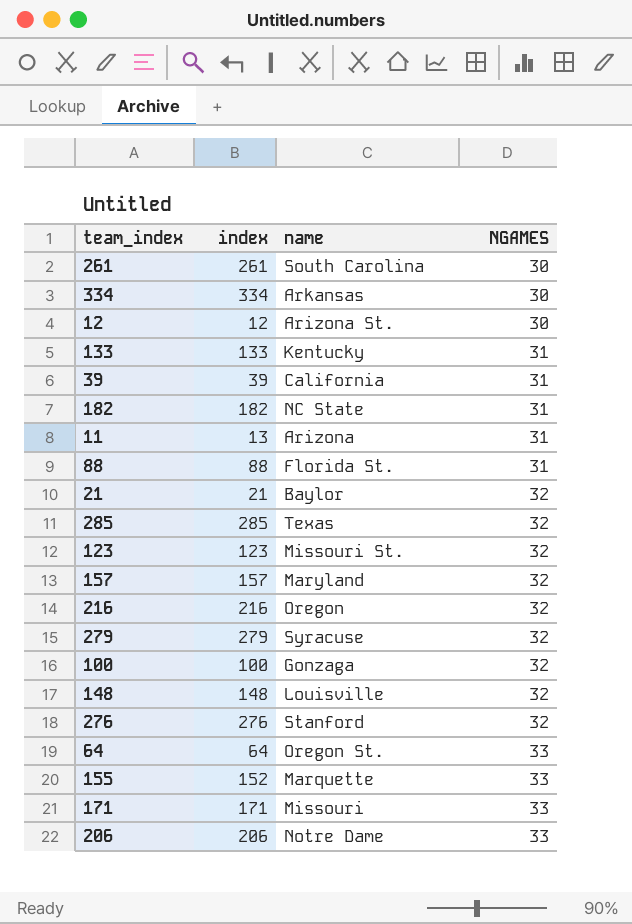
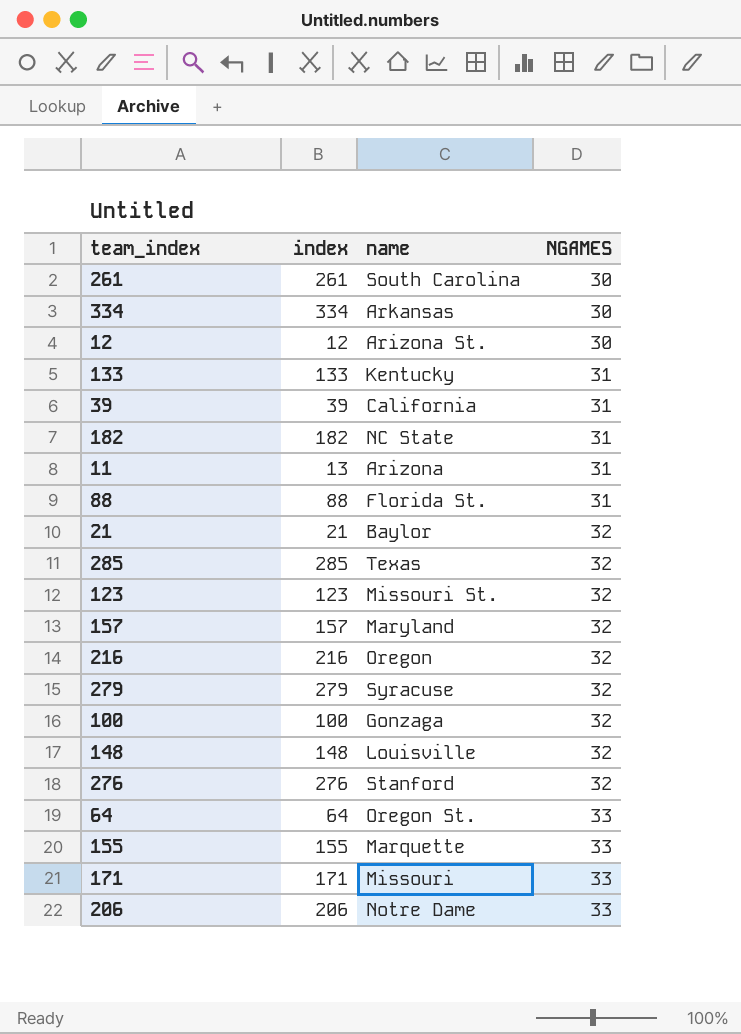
155 | index: 152 -> 155

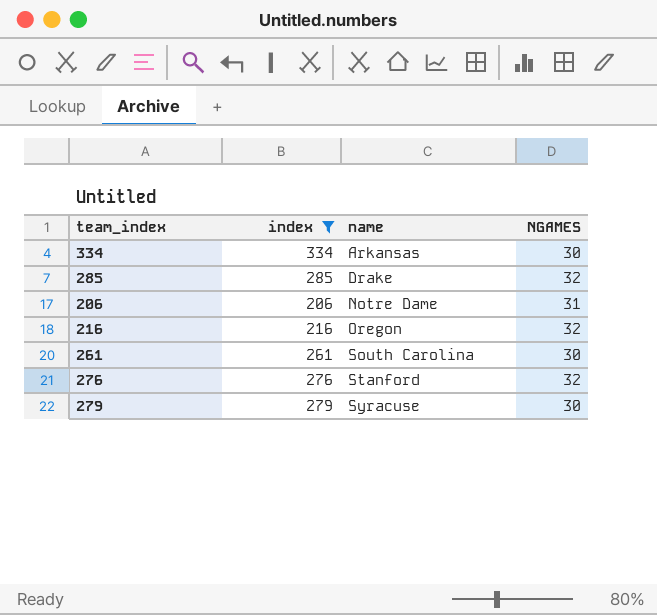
filter: none -> index >= 206
row order: NGAMES ascending -> name ascending
285 | name: Texas -> Drake
206 | NGAMES: 33 -> 31
279 | NGAMES: 32 -> 30

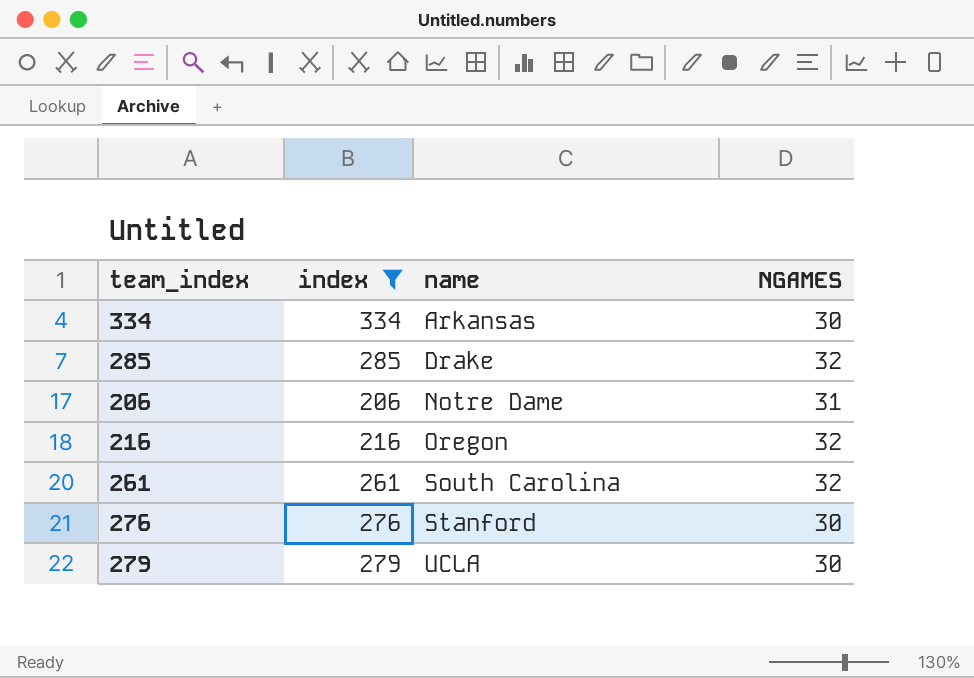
261 | NGAMES: 30 -> 32
276 | NGAMES: 32 -> 30
279 | name: Syracuse -> UCLA

